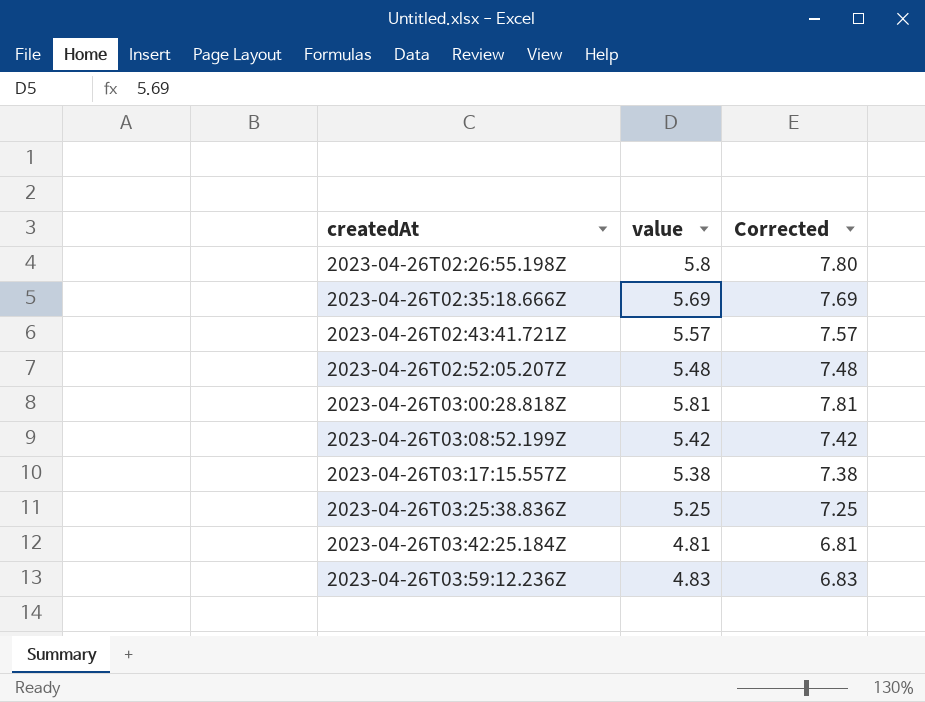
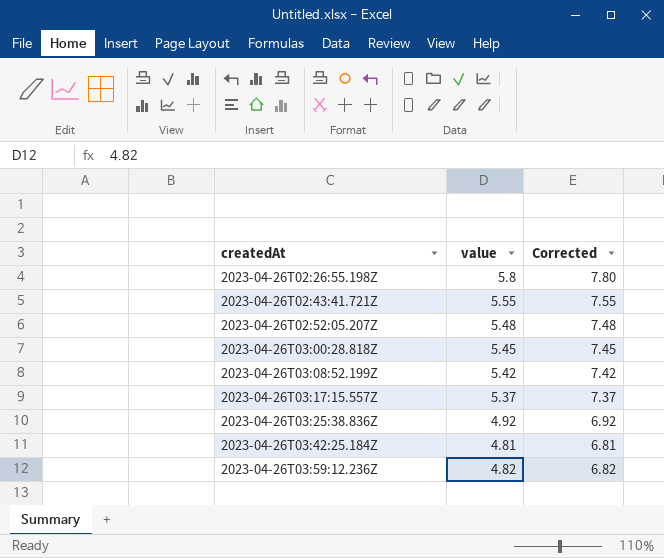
row 2023-04-26T02:35:18.666Z: 5.69 | 7.69 -> none
2023-04-26T02:43:41.721Z | value: 5.57 -> 5.55
2023-04-26T02:43:41.721Z | Corrected: 7.57 -> 7.55
2023-04-26T03:00:28.818Z | value: 5.81 -> 5.45
2023-04-26T03:00:28.818Z | Corrected: 7.81 -> 7.45
2023-04-26T03:17:15.557Z | value: 5.38 -> 5.37
2023-04-26T03:17:15.557Z | Corrected: 7.38 -> 7.37
2023-04-26T03:25:38.836Z | value: 5.25 -> 4.92
2023-04-26T03:25:38.836Z | Corrected: 7.25 -> 6.92
2023-04-26T03:59:12.236Z | value: 4.83 -> 4.82
2023-04-26T03:59:12.236Z | Corrected: 6.83 -> 6.82

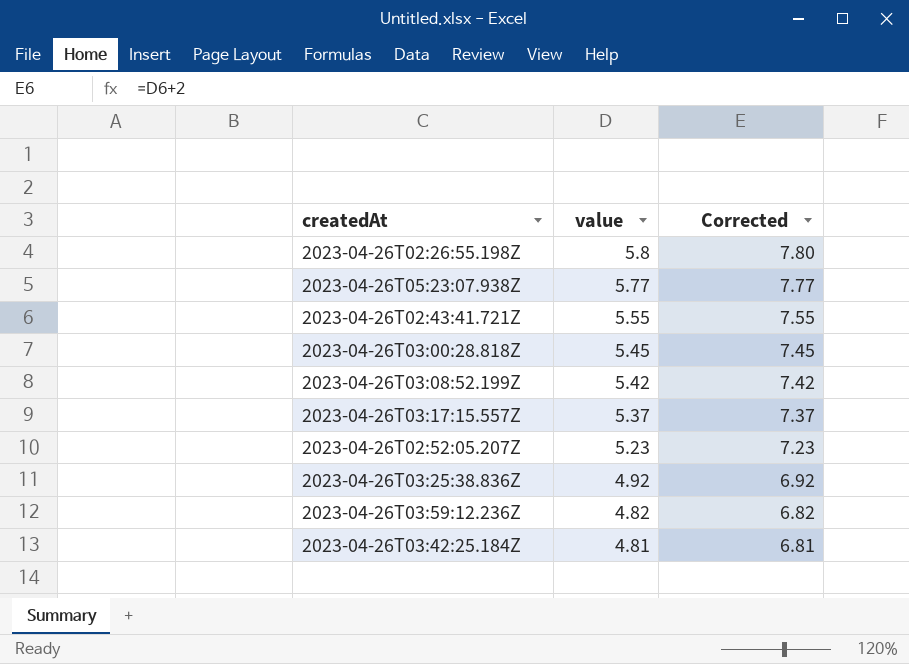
row order: createdAt ascending -> value descending
row 2023-04-26T05:23:07.938Z: none -> 5.77 | 7.77
2023-04-26T02:52:05.207Z | value: 5.48 -> 5.23
2023-04-26T02:52:05.207Z | Corrected: 7.48 -> 7.23

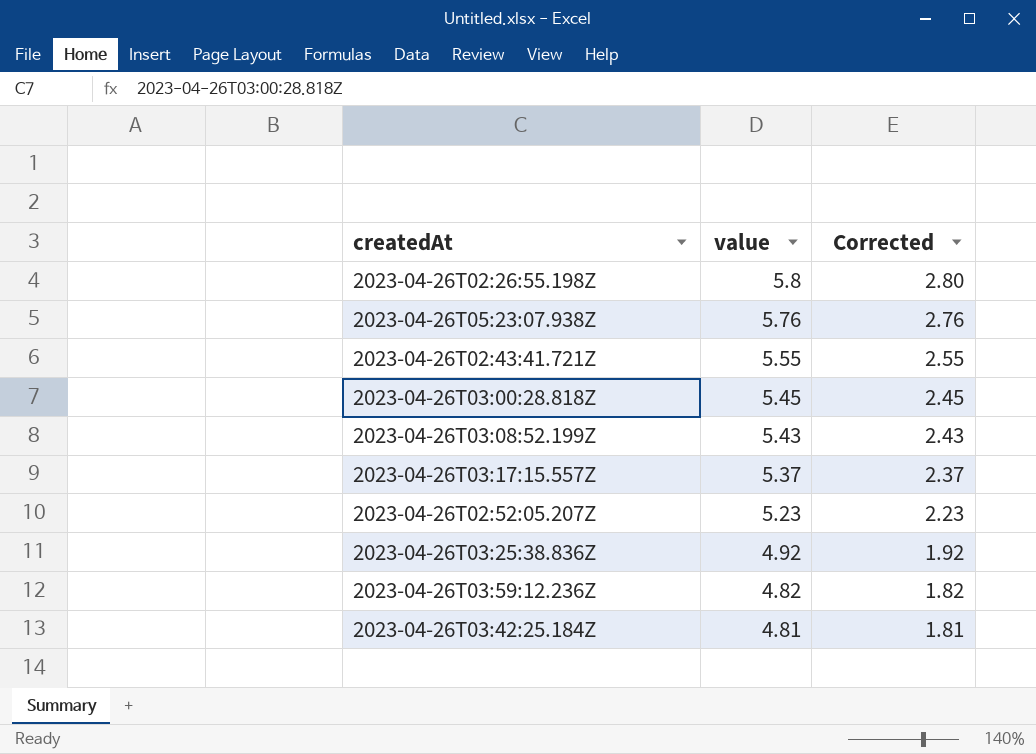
column Corrected | formula: [value] + 2 -> [value] - 3
2023-04-26T05:23:07.938Z | value: 5.77 -> 5.76
2023-04-26T03:08:52.199Z | value: 5.42 -> 5.43

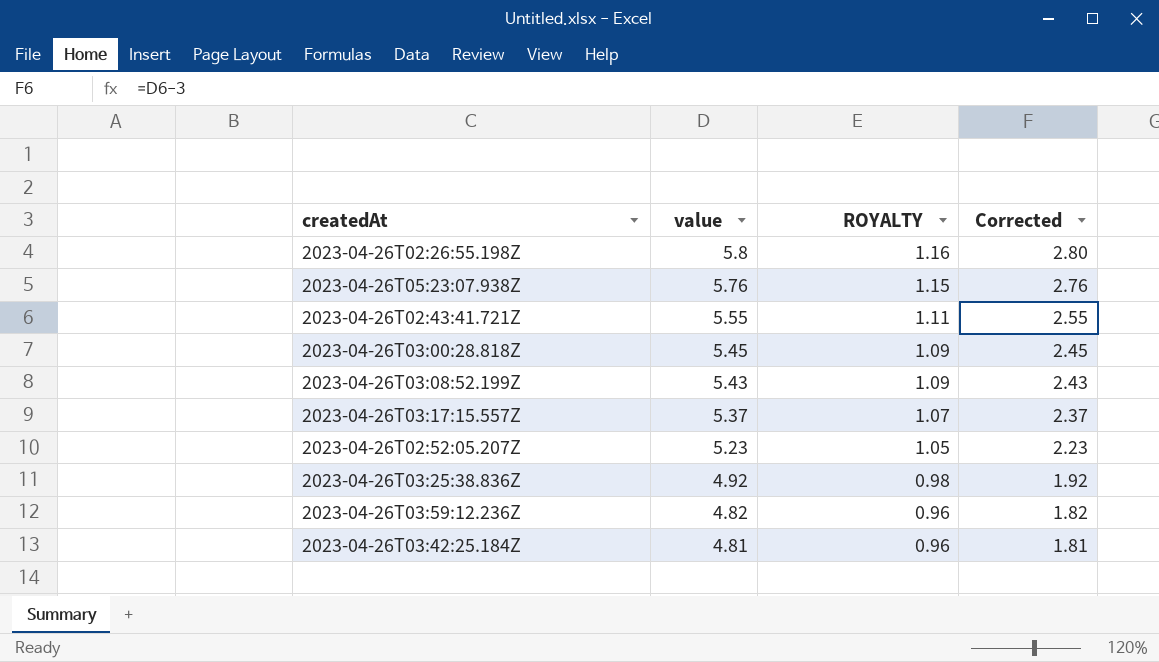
column ROYALTY | formula: none -> [value] * 0.2

